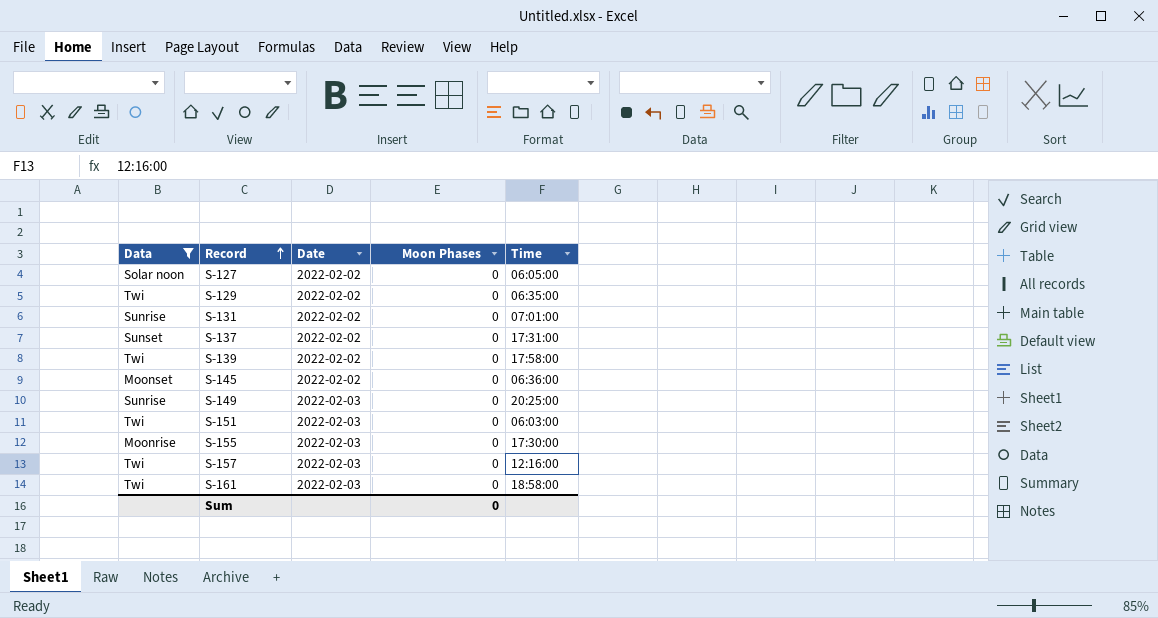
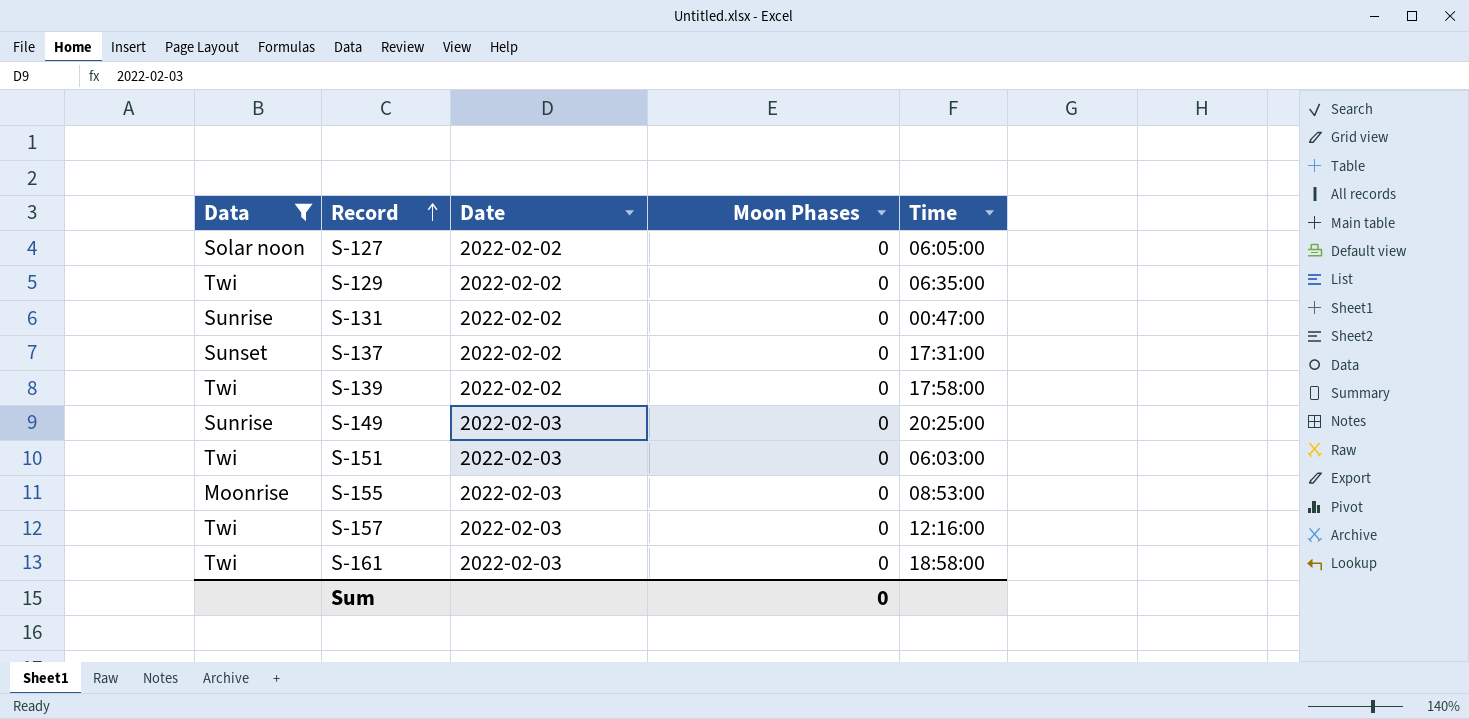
row S-145: Moonset | 2022-02-02 | 0 | 06:36:00 -> none
S-131 | Time: 07:01:00 -> 00:47:00
S-155 | Time: 17:30:00 -> 08:53:00

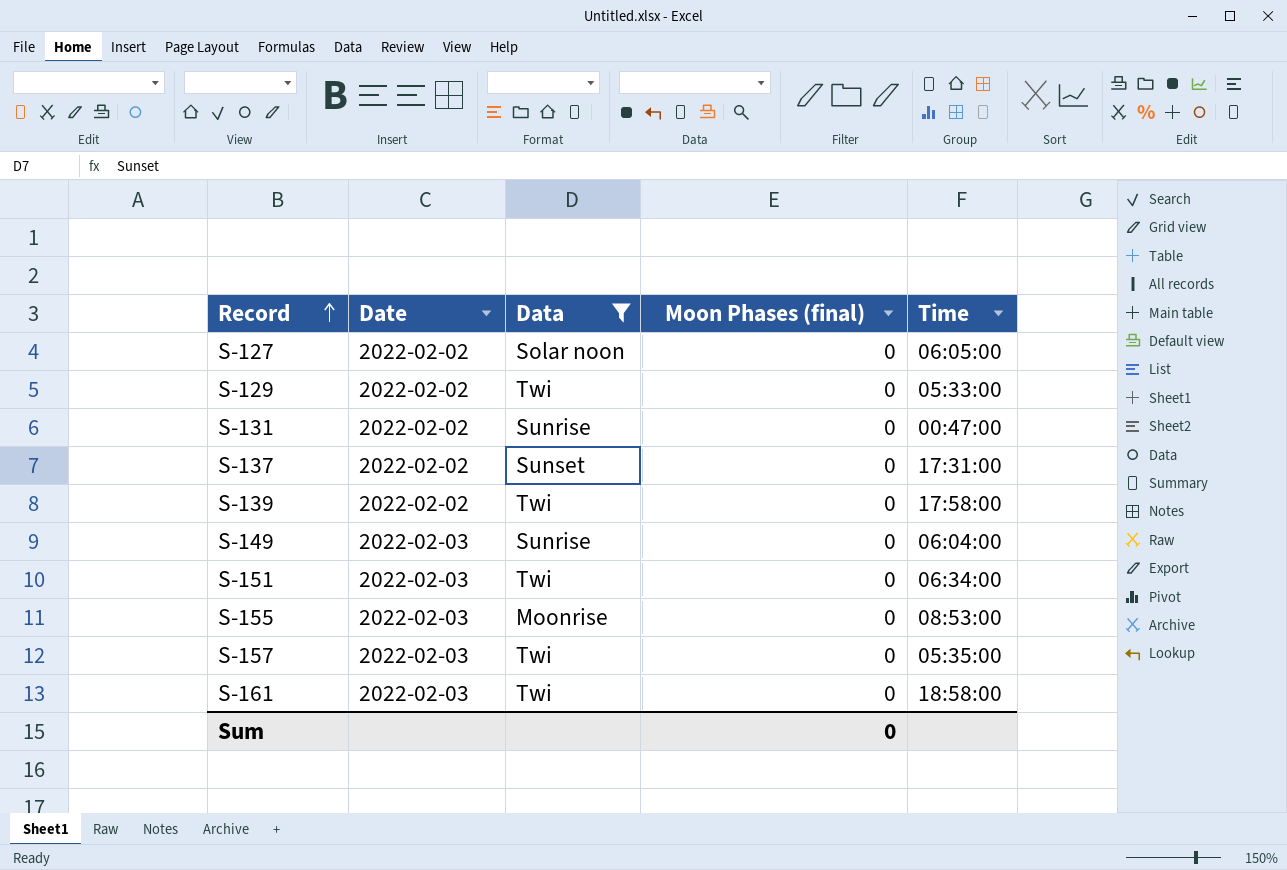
column Data | position: 1 -> 3
column name: Moon Phases -> Moon Phases (final)
S-129 | Time: 06:35:00 -> 05:33:00
S-149 | Time: 20:25:00 -> 06:04:00
S-151 | Time: 06:03:00 -> 06:34:00
S-157 | Time: 12:16:00 -> 05:35:00

